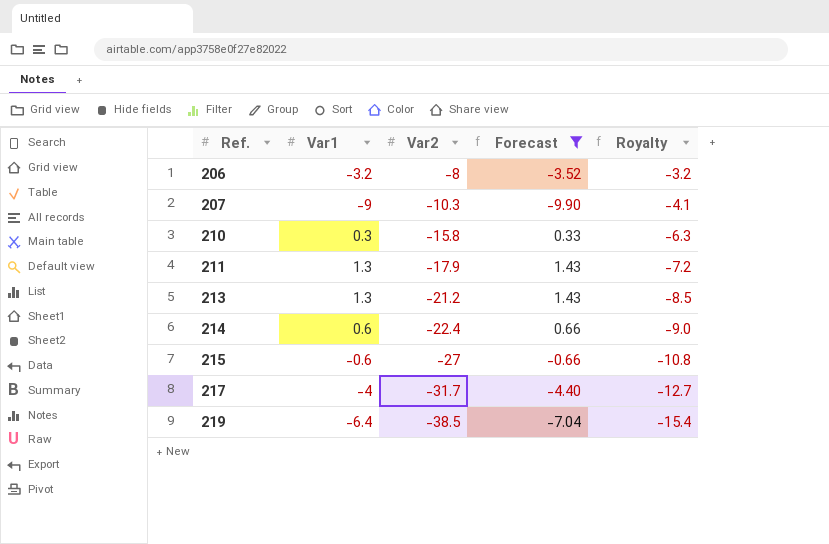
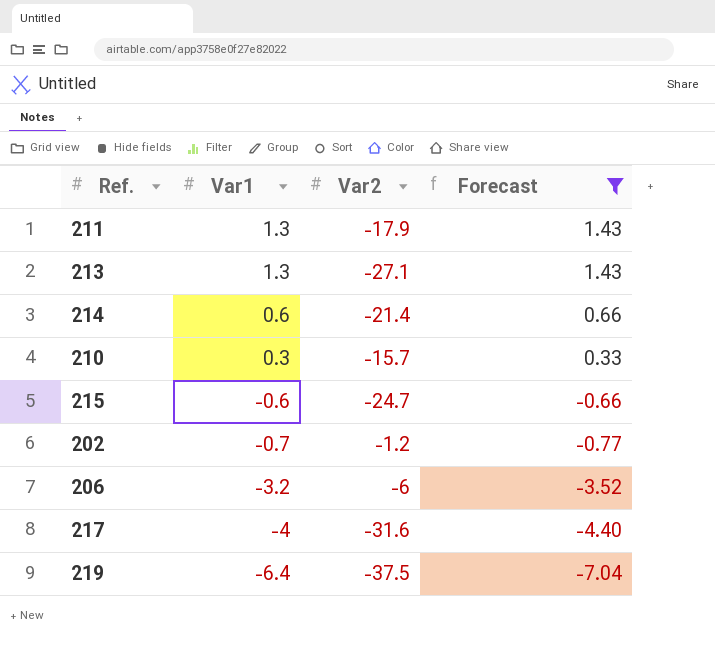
row order: Ref. ascending -> Var1 descending
column Royalty | formula: [Var2] * 0.4 -> none
row 207: -9 | -10.3 | -9.90 | -4.1 -> none
213 | Var2: -21.2 -> -27.1
214 | Var2: -22.4 -> -21.4
210 | Var2: -15.8 -> -15.7
215 | Var2: -27 -> -24.7
row 202: none -> -0.7 | -1.2 | -0.77
206 | Var2: -8 -> -6
217 | Var2: -31.7 -> -31.6
219 | Var2: -38.5 -> -37.5

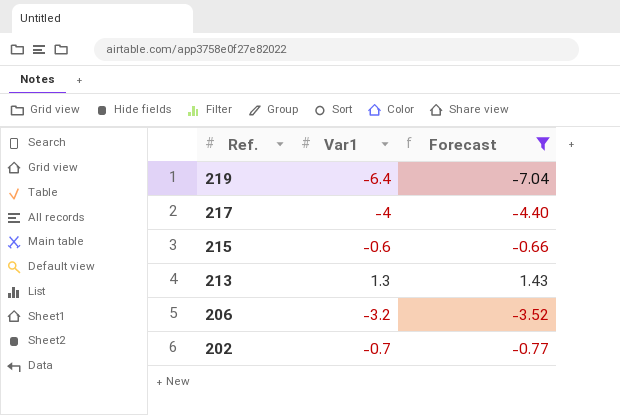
row order: Var1 descending -> Ref. descending
column Var2 | position: 3 -> none
row 211: 1.3 | -17.9 | 1.43 -> none
row 214: 0.6 | -21.4 | 0.66 -> none
row 210: 0.3 | -15.7 | 0.33 -> none

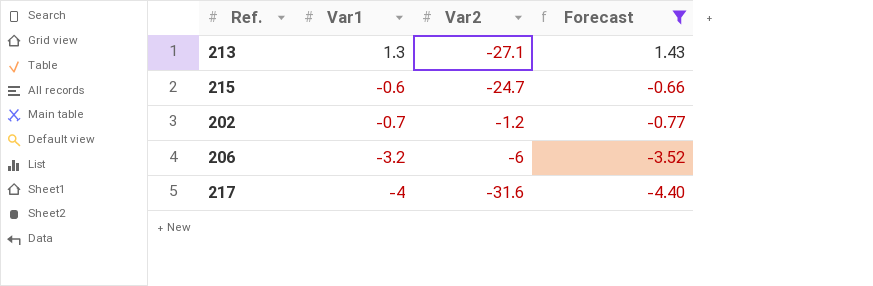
row order: Ref. descending -> Var1 descending
column Var2 | position: none -> 3
row 219: -6.4 | -7.04 -> none

